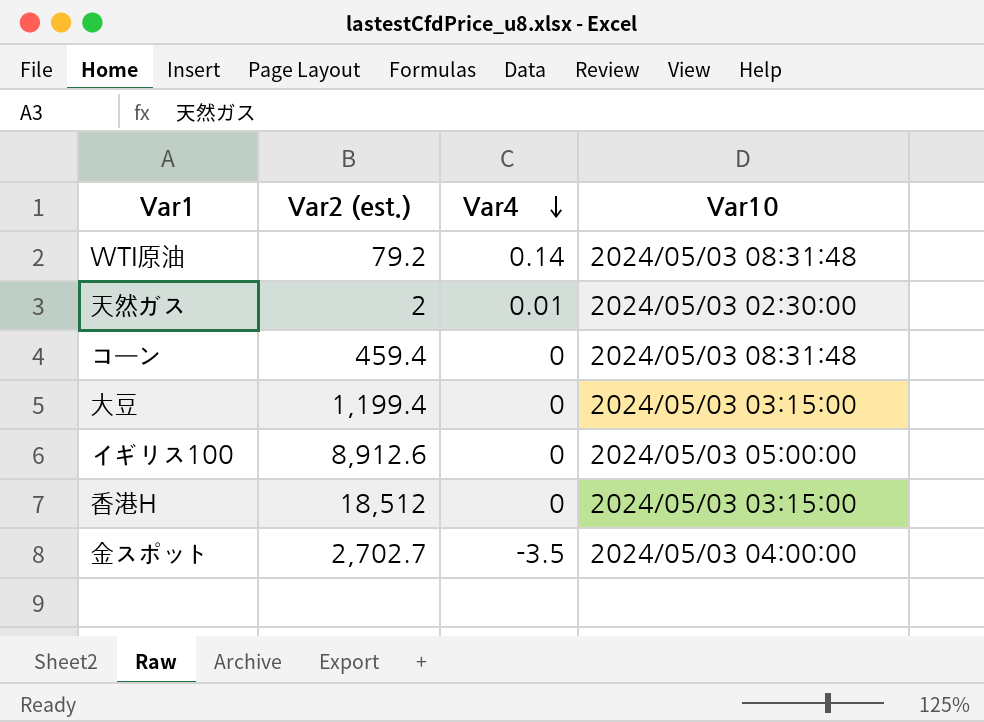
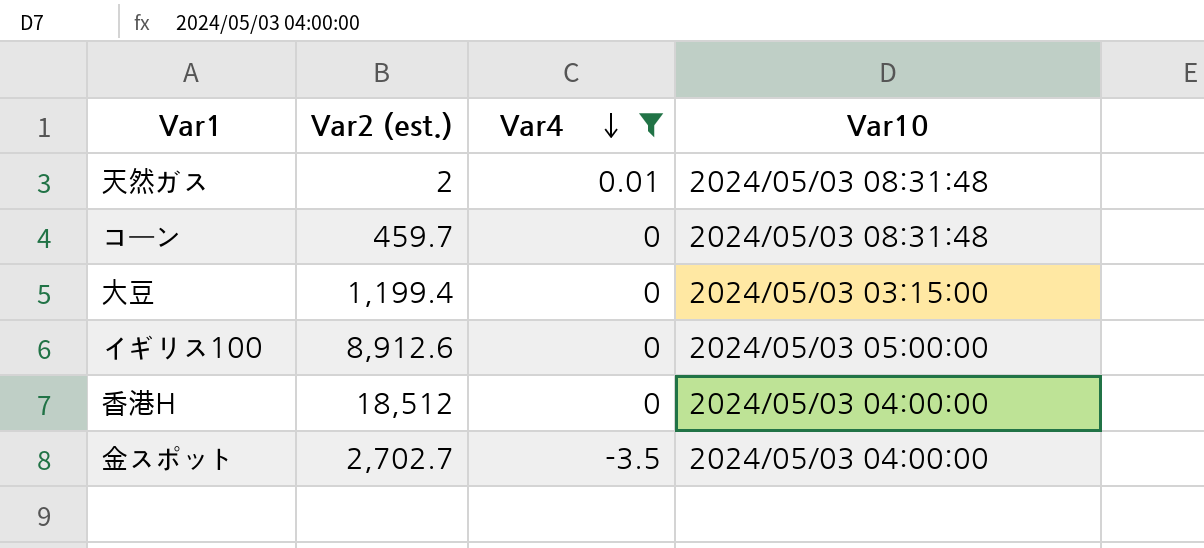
filter: none -> Var4 != 0.14
天然ガス | Var10: 2024/05/03 02:30:00 -> 2024/05/03 08:31:48
コーン | Var2 (est.): 459.4 -> 459.7
香港H | Var10: 2024/05/03 03:15:00 -> 2024/05/03 04:00:00

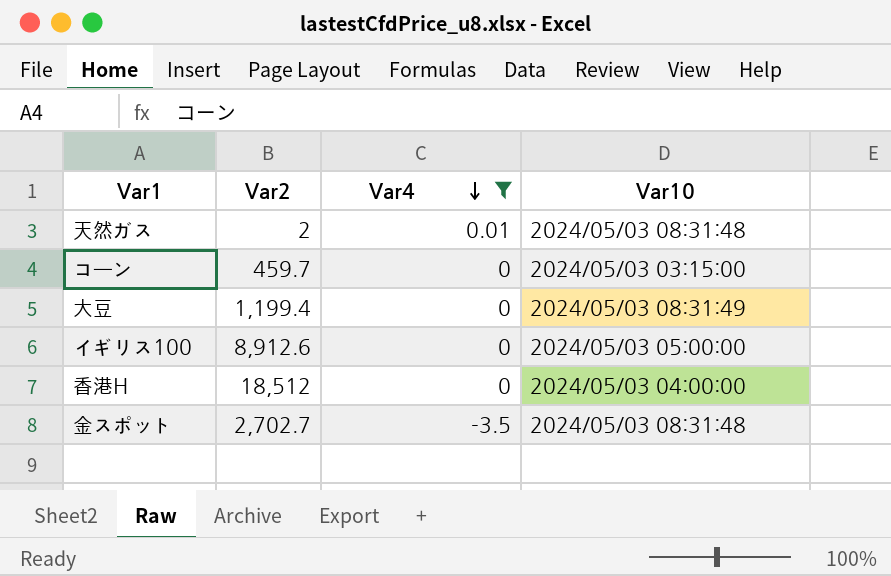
column name: Var2 (est.) -> Var2
コーン | Var10: 2024/05/03 08:31:48 -> 2024/05/03 03:15:00
大豆 | Var10: 2024/05/03 03:15:00 -> 2024/05/03 08:31:49
金スポット | Var10: 2024/05/03 04:00:00 -> 2024/05/03 08:31:48

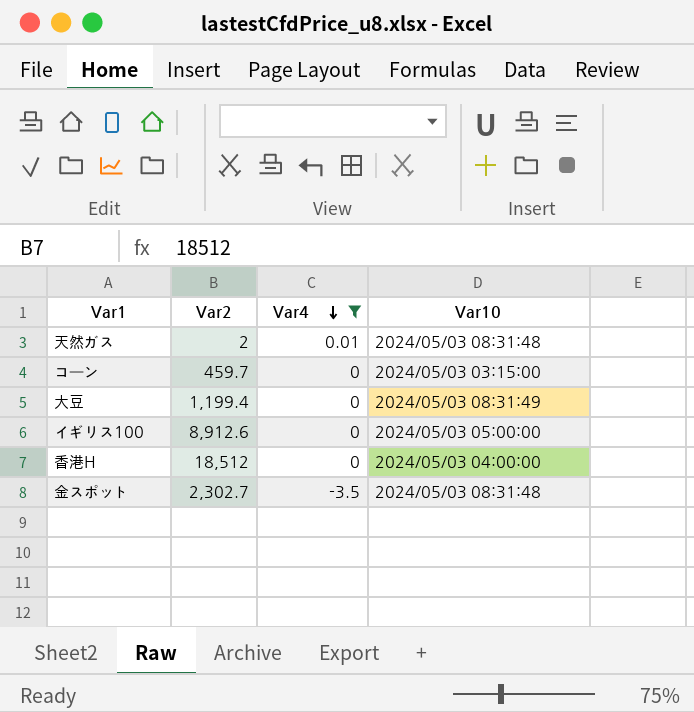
金スポット | Var2: 2,702.7 -> 2,302.7

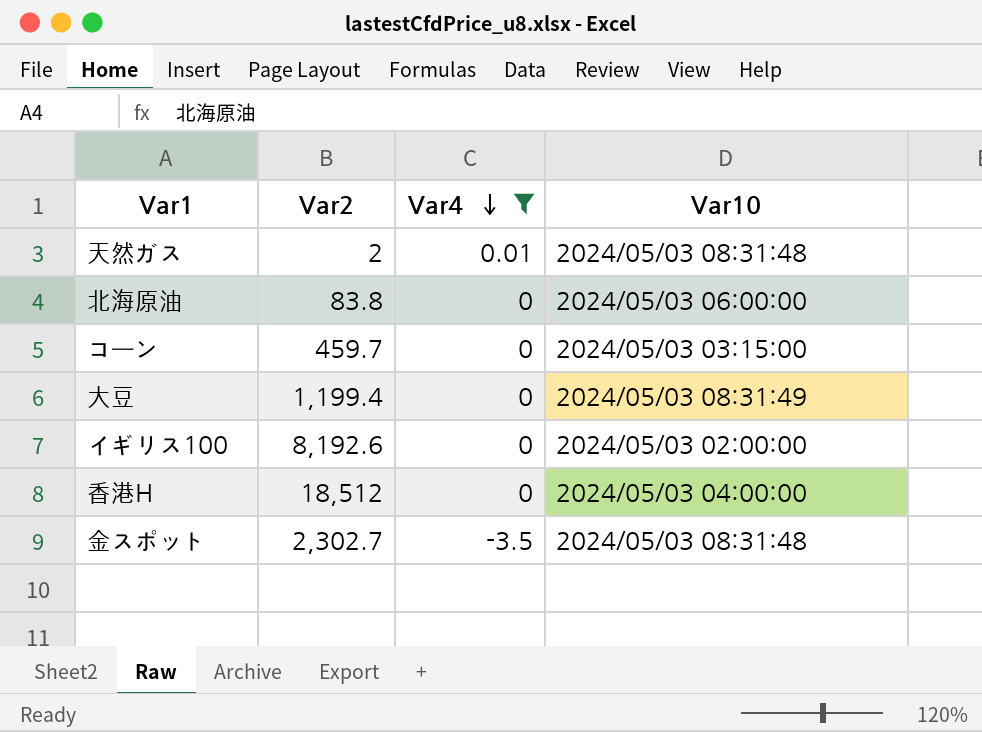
row 北海原油: none -> 83.8 | 0 | 2024/05/03 06:00:00
イギリス100 | Var2: 8,912.6 -> 8,192.6
イギリス100 | Var10: 2024/05/03 05:00:00 -> 2024/05/03 02:00:00

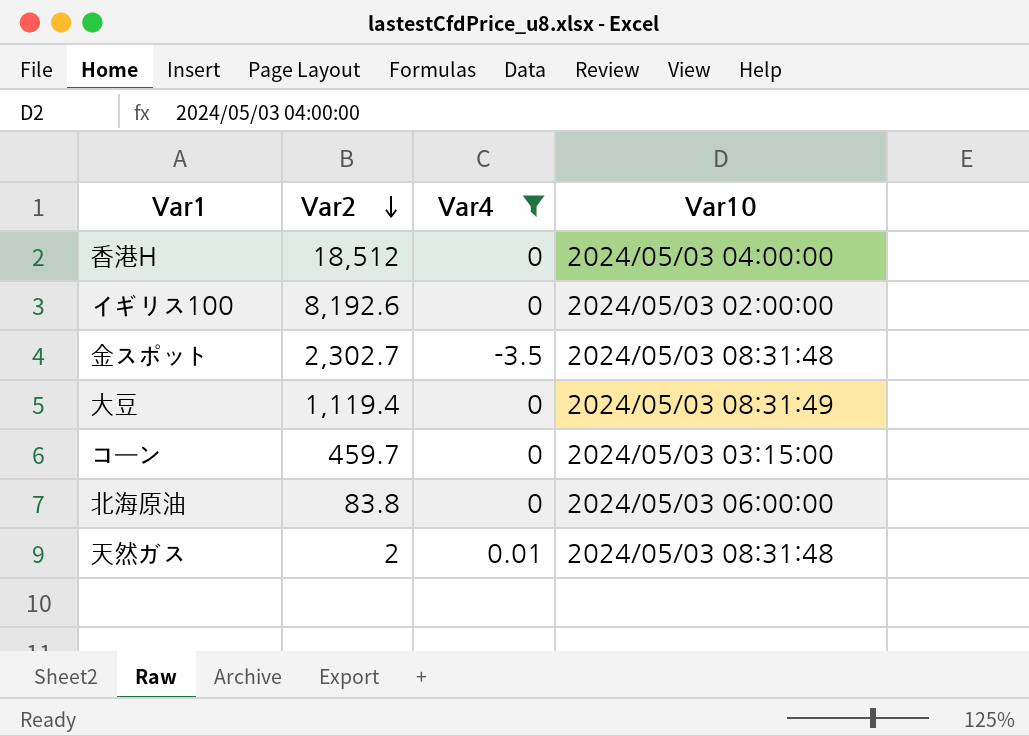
row order: Var4 descending -> Var2 descending
大豆 | Var2: 1,199.4 -> 1,119.4

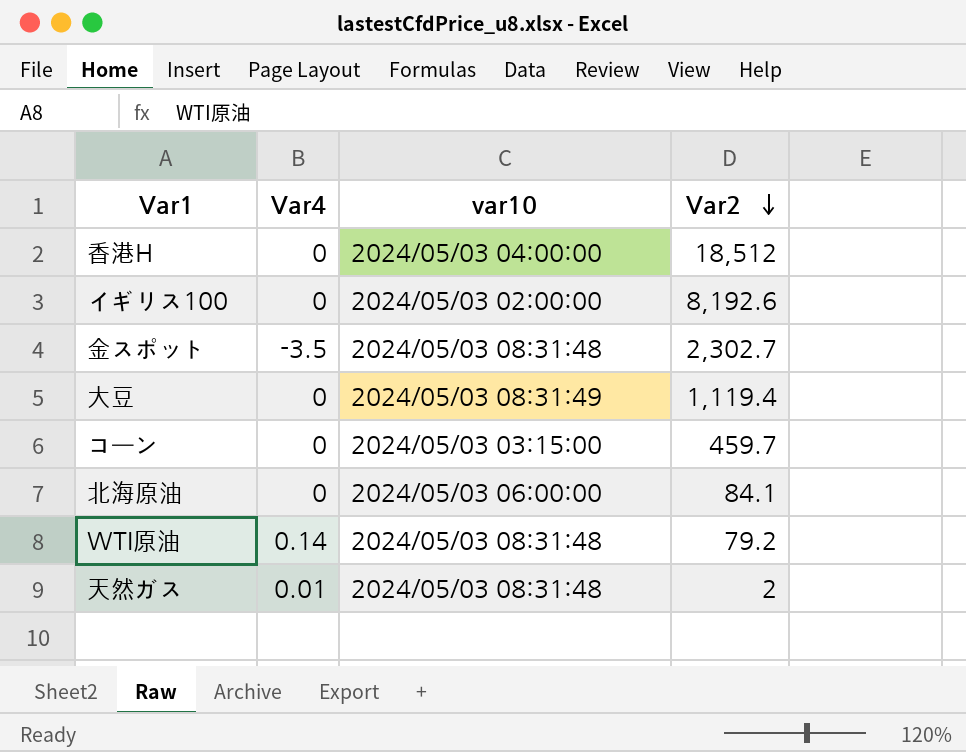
filter: Var4 != 0.14 -> none
column name: Var10 -> var10
column Var2 | position: 2 -> 4
北海原油 | Var2: 83.8 -> 84.1

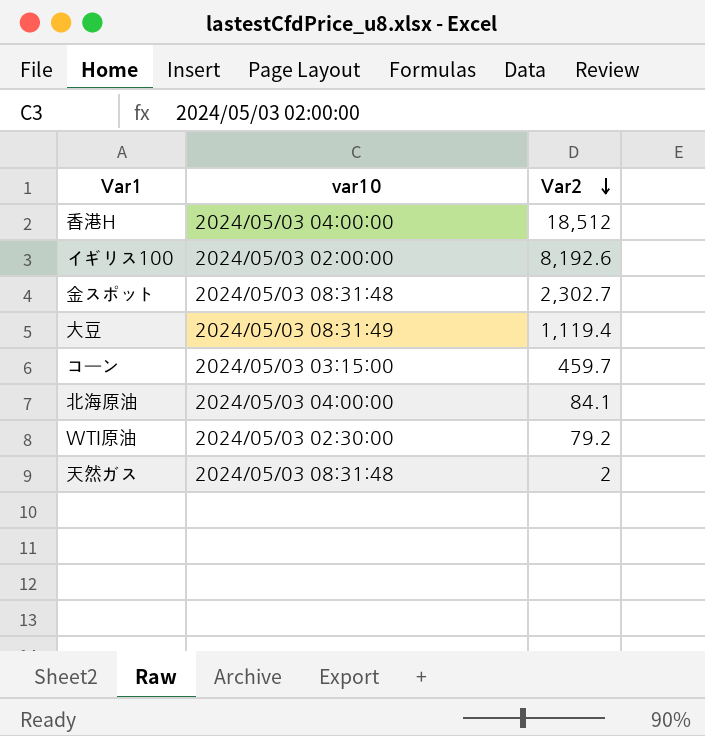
column Var4 | position: 2 -> none
北海原油 | var10: 2024/05/03 06:00:00 -> 2024/05/03 04:00:00
WTI原油 | var10: 2024/05/03 08:31:48 -> 2024/05/03 02:30:00

